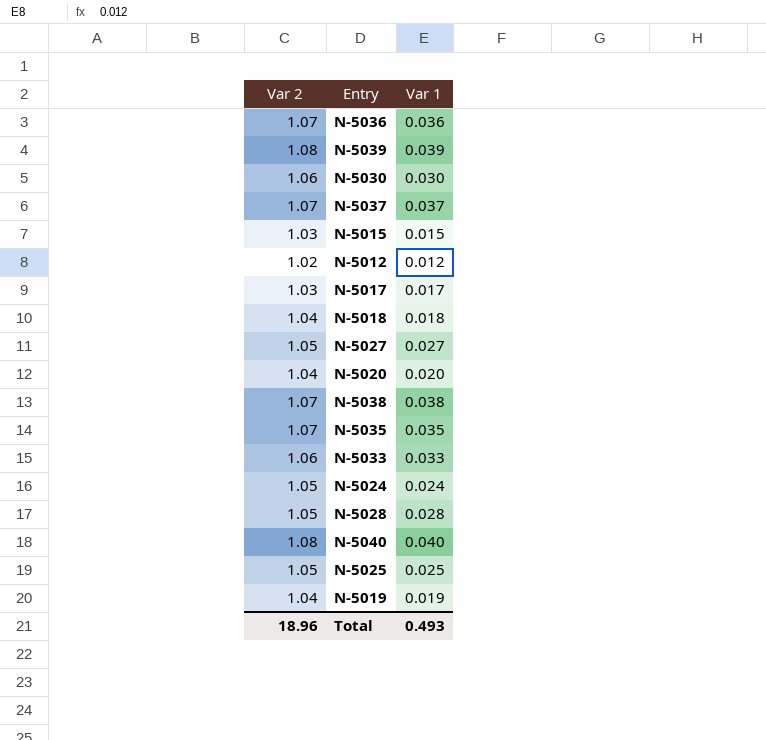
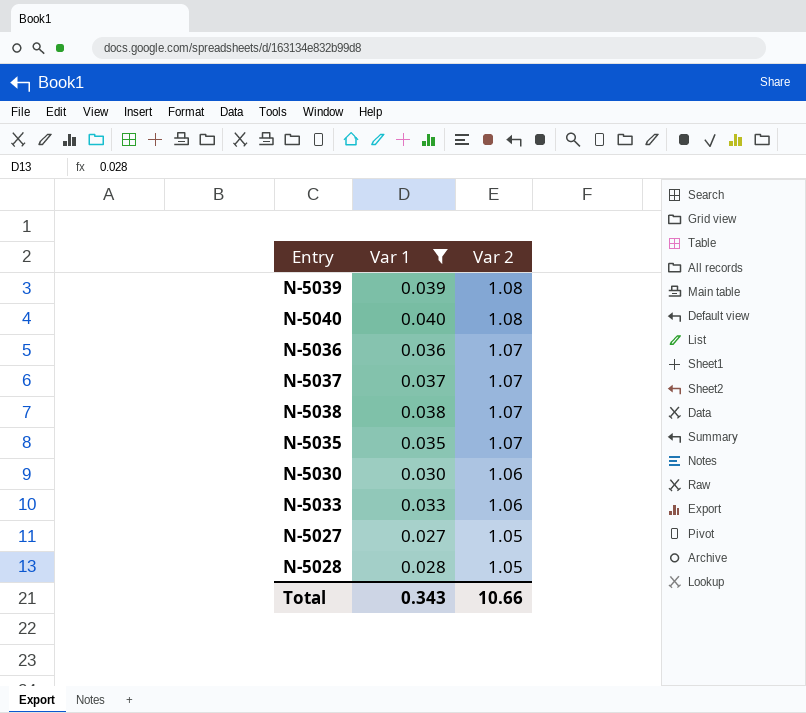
filter: none -> Var 1 >= 0.027
row order: none -> Var 2 descending
column Var 2 | position: 1 -> 3
Total | Var 1: 0.493 -> 0.343
Total | Var 2: 18.96 -> 10.66

